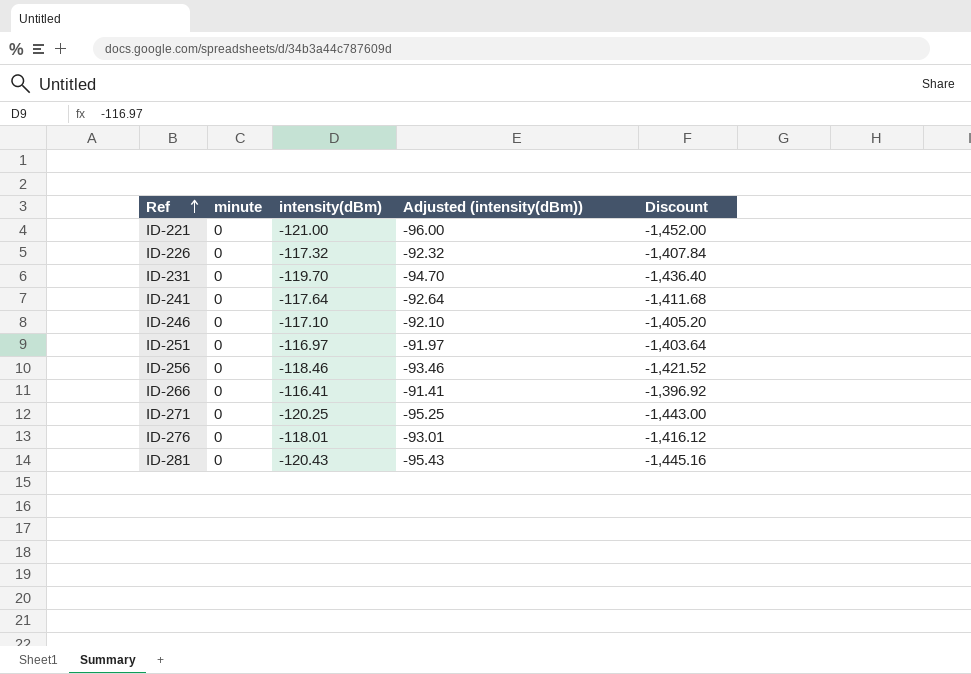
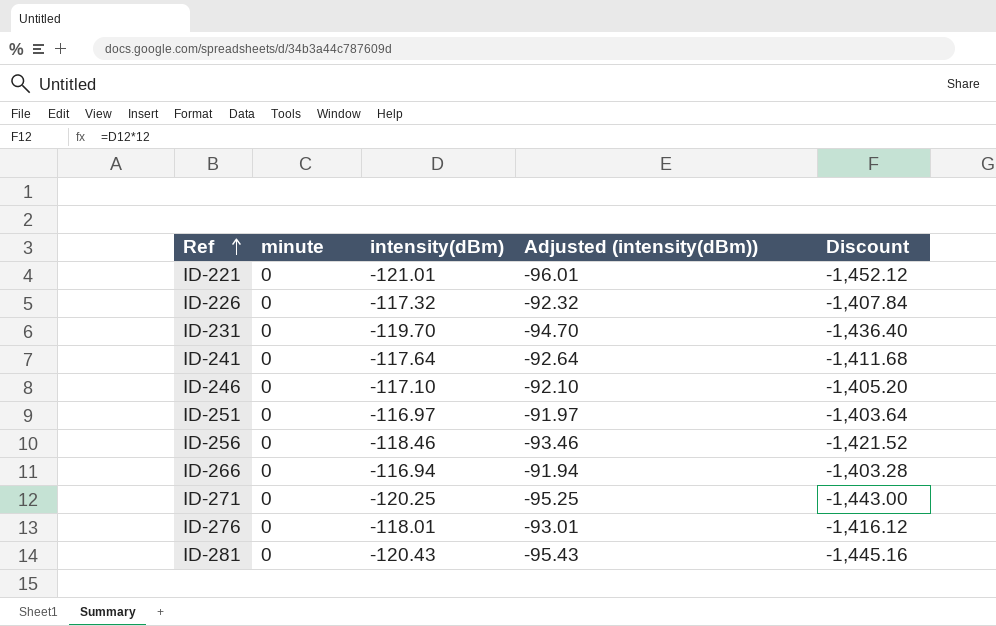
ID-221 | intensity(dBm): -121.00 -> -121.01
ID-221 | Adjusted (intensity(dBm)): -96.00 -> -96.01
ID-221 | Discount: -1,452.00 -> -1,452.12
ID-266 | intensity(dBm): -116.41 -> -116.94
ID-266 | Adjusted (intensity(dBm)): -91.41 -> -91.94
ID-266 | Discount: -1,396.92 -> -1,403.28

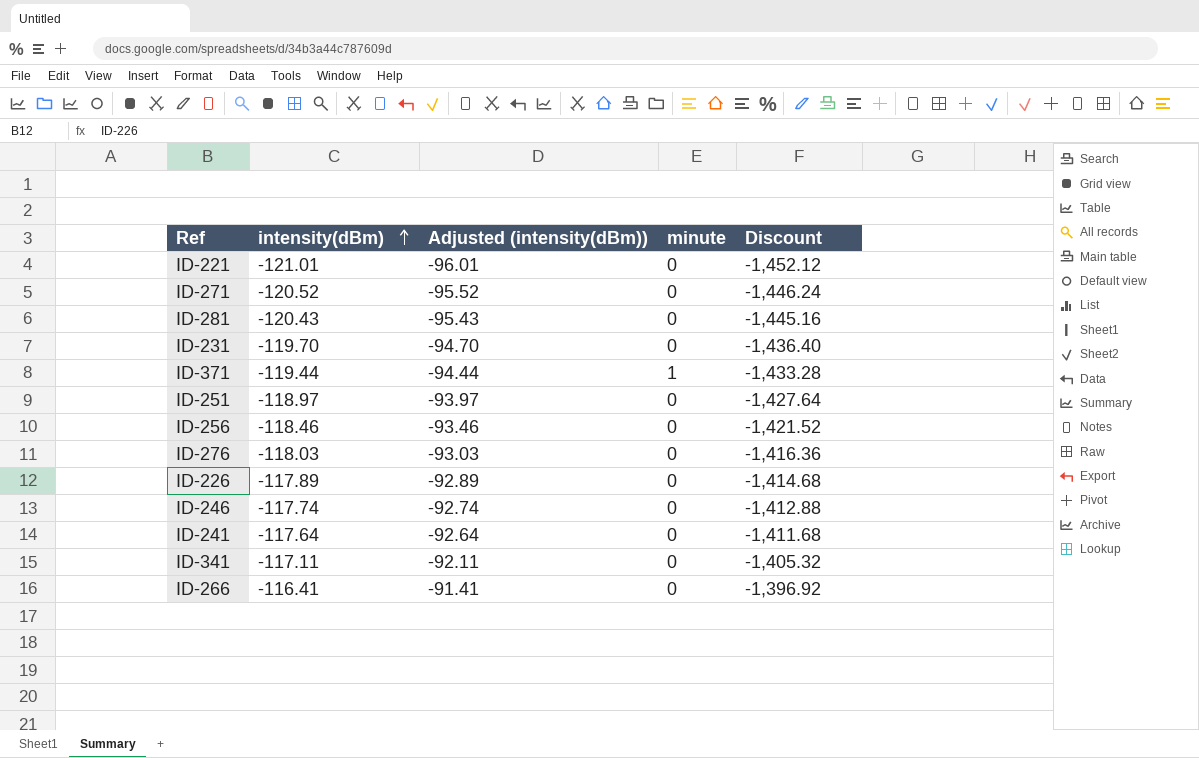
row order: Ref ascending -> intensity(dBm) ascending
column minute | position: 2 -> 4
ID-271 | intensity(dBm): -120.25 -> -120.52
ID-271 | Adjusted (intensity(dBm)): -95.25 -> -95.52
ID-271 | Discount: -1,443.00 -> -1,446.24
row ID-371: none -> -119.44 | -94.44 | 1 | -1,433.28
ID-251 | intensity(dBm): -116.97 -> -118.97
ID-251 | Adjusted (intensity(dBm)): -91.97 -> -93.97
ID-251 | Discount: -1,403.64 -> -1,427.64
ID-276 | intensity(dBm): -118.01 -> -118.03
ID-276 | Adjusted (intensity(dBm)): -93.01 -> -93.03
ID-276 | Discount: -1,416.12 -> -1,416.36
ID-226 | intensity(dBm): -117.32 -> -117.89
ID-226 | Adjusted (intensity(dBm)): -92.32 -> -92.89
ID-226 | Discount: -1,407.84 -> -1,414.68
ID-246 | intensity(dBm): -117.10 -> -117.74
ID-246 | Adjusted (intensity(dBm)): -92.10 -> -92.74
ID-246 | Discount: -1,405.20 -> -1,412.88
row ID-341: none -> -117.11 | -92.11 | 0 | -1,405.32
ID-266 | intensity(dBm): -116.94 -> -116.41
ID-266 | Adjusted (intensity(dBm)): -91.94 -> -91.41
ID-266 | Discount: -1,403.28 -> -1,396.92

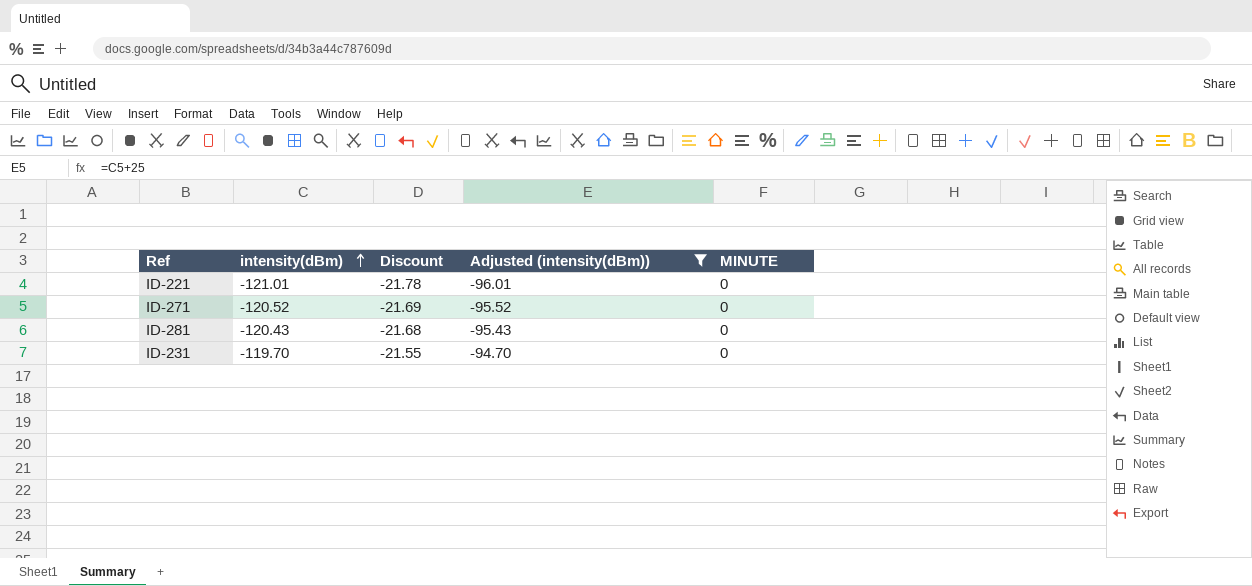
filter: none -> Adjusted (intensity(dBm)) <= -94.70
column Discount | formula: [intensity(dBm)] * 12 -> [intensity(dBm)] * 0.18
column Discount | position: 5 -> 3
column name: minute -> MINUTE

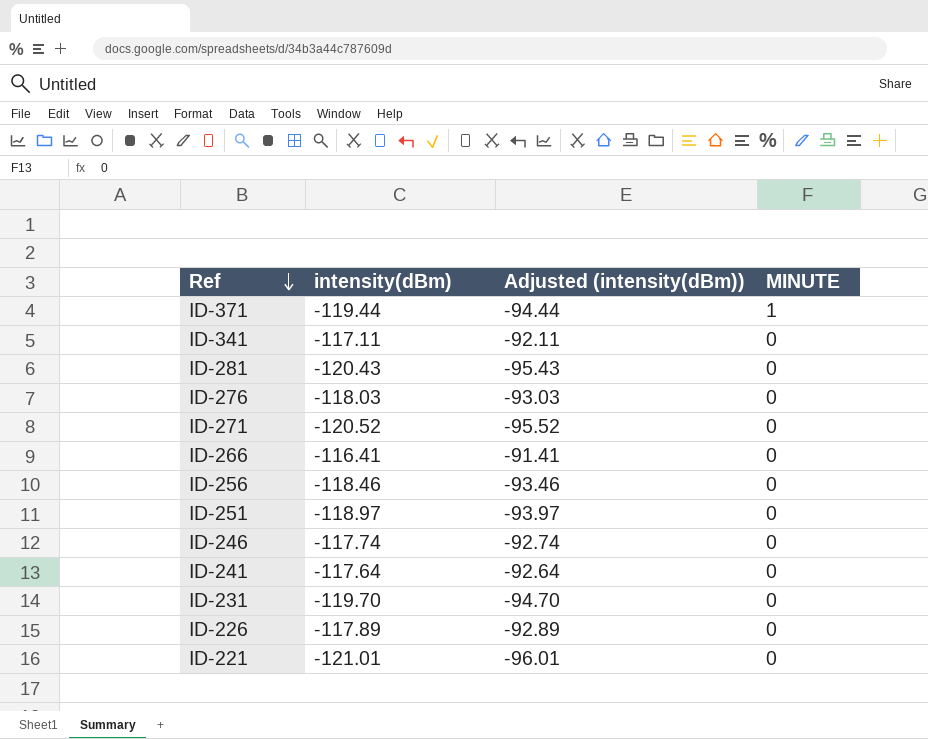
filter: Adjusted (intensity(dBm)) <= -94.70 -> none
row order: intensity(dBm) ascending -> Ref descending
column Discount | formula: [intensity(dBm)] * 0.18 -> none

